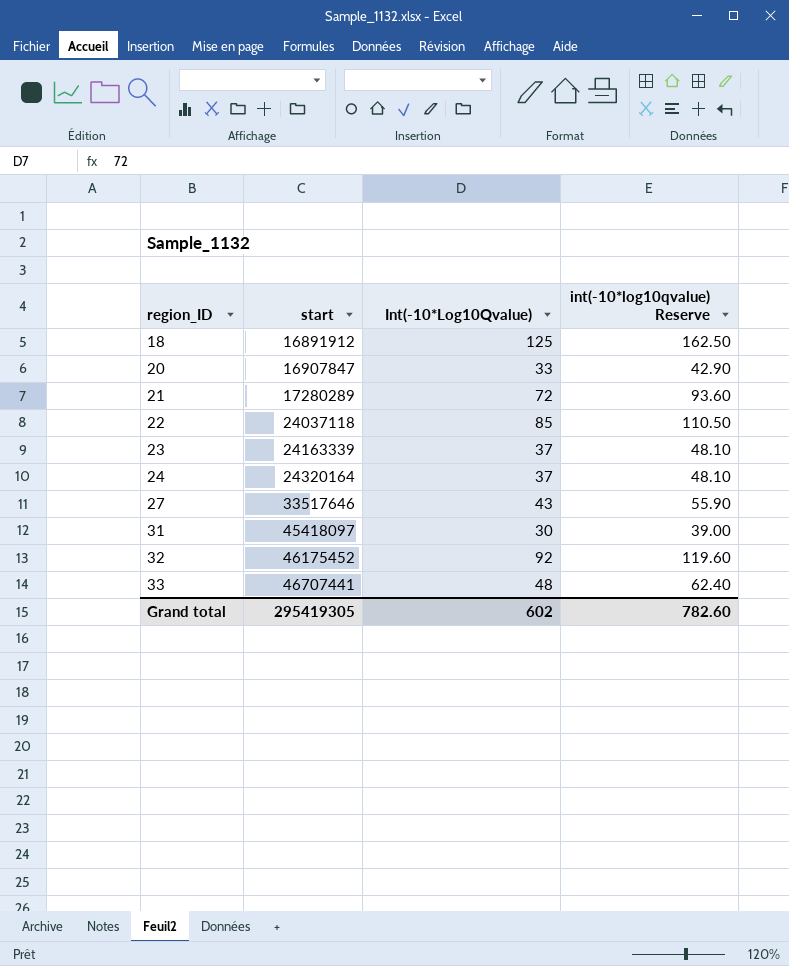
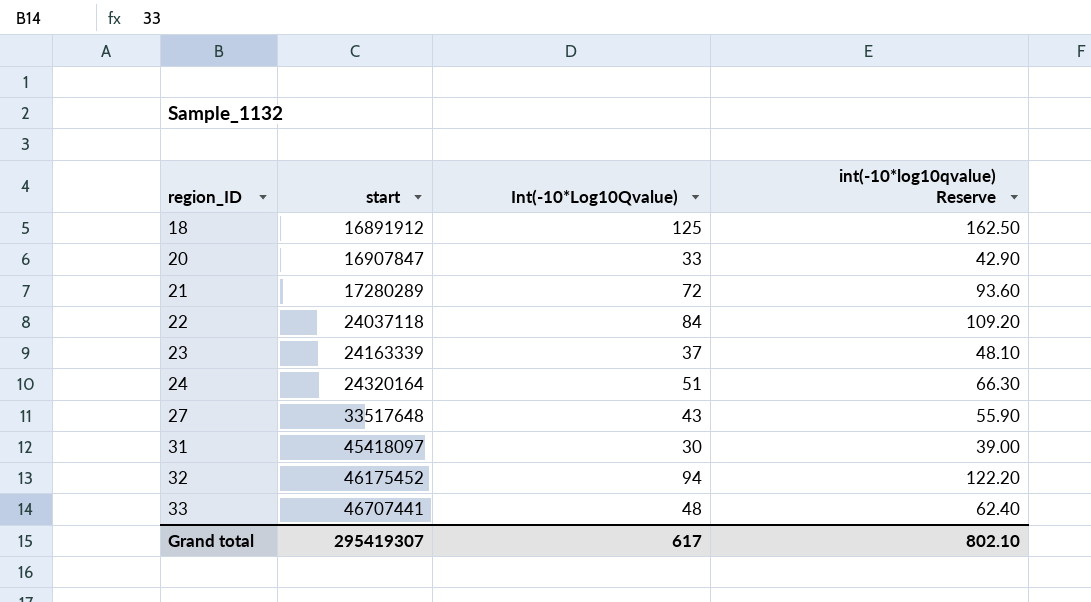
22 | Int(-10*Log10Qvalue): 85 -> 84
22 | int(-10*log10qvalue) Reserve: 110.50 -> 109.20
24 | Int(-10*Log10Qvalue): 37 -> 51
24 | int(-10*log10qvalue) Reserve: 48.10 -> 66.30
27 | start: 33517646 -> 33517648
32 | Int(-10*Log10Qvalue): 92 -> 94
32 | int(-10*log10qvalue) Reserve: 119.60 -> 122.20
Grand total | start: 295419305 -> 295419307
Grand total | Int(-10*Log10Qvalue): 602 -> 617
Grand total | int(-10*log10qvalue) Reserve: 782.60 -> 802.10

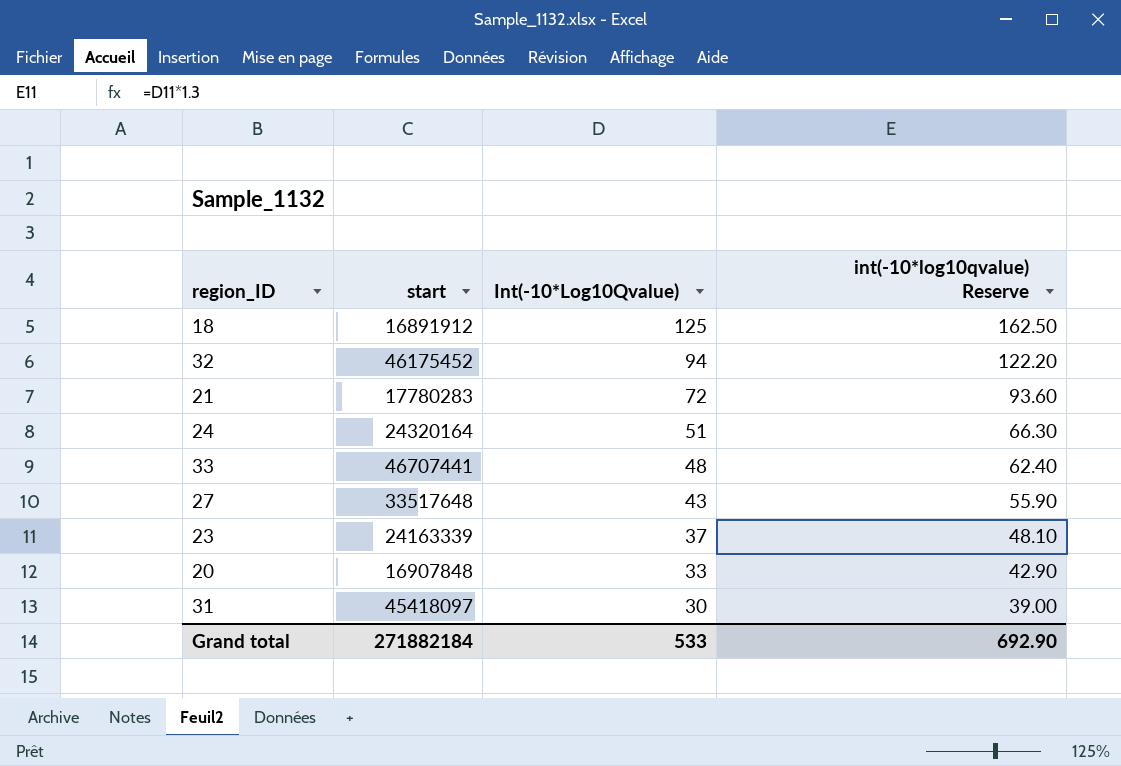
row order: region_ID ascending -> Int(-10*Log10Qvalue) descending
row 22: 24037118 | 84 | 109.20 -> none
21 | start: 17280289 -> 17780283
20 | start: 16907847 -> 16907848
Grand total | start: 295419307 -> 271882184
Grand total | Int(-10*Log10Qvalue): 617 -> 533
Grand total | int(-10*log10qvalue) Reserve: 802.10 -> 692.90

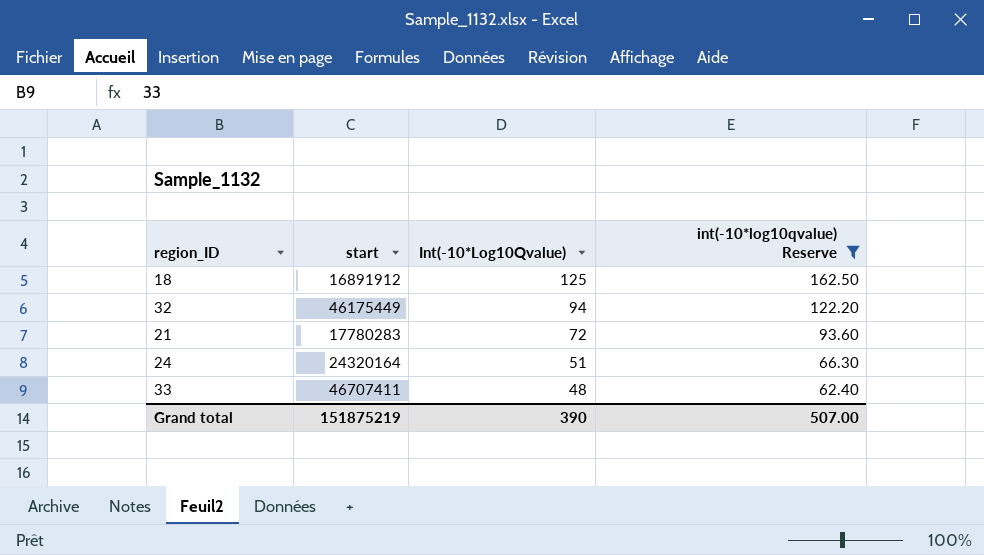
filter: none -> int(-10*log10qvalue) Reserve >= 62.40
32 | start: 46175452 -> 46175449
33 | start: 46707441 -> 46707411
Grand total | start: 271882184 -> 151875219
Grand total | Int(-10*Log10Qvalue): 533 -> 390
Grand total | int(-10*log10qvalue) Reserve: 692.90 -> 507.00

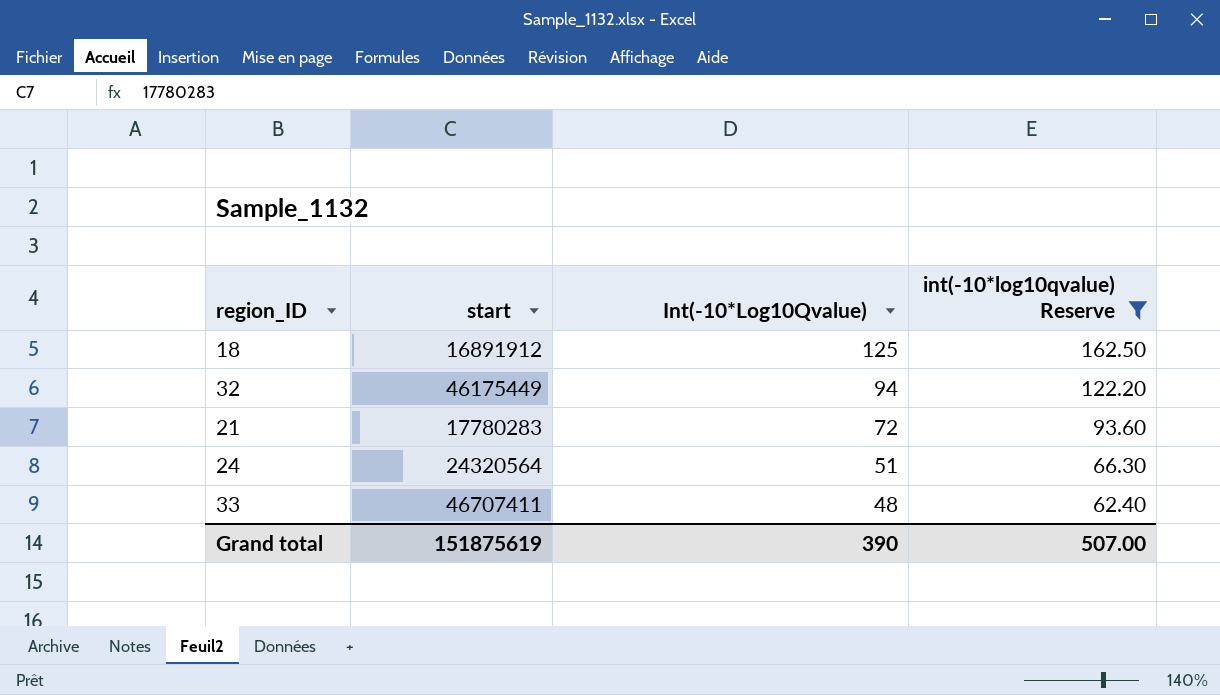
24 | start: 24320164 -> 24320564
Grand total | start: 151875219 -> 151875619

